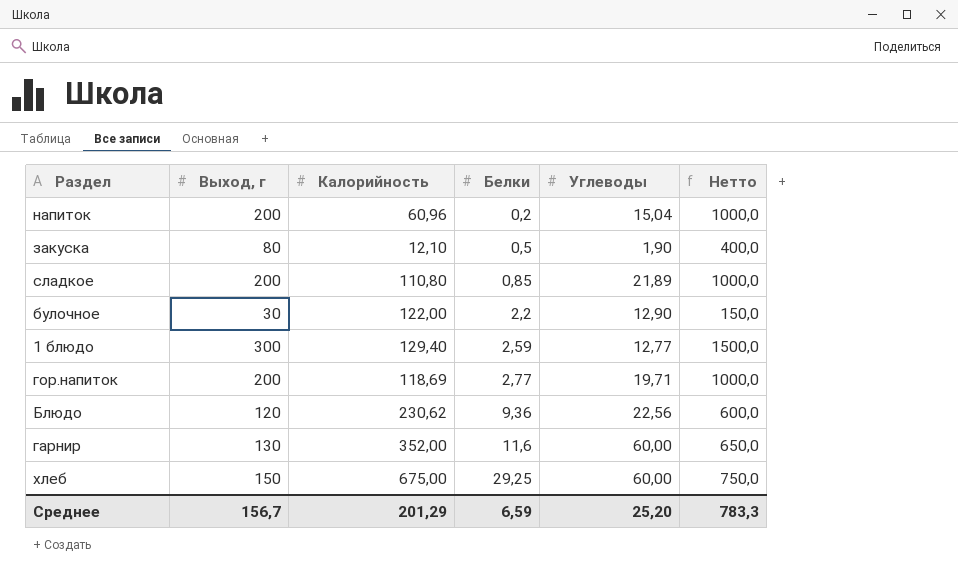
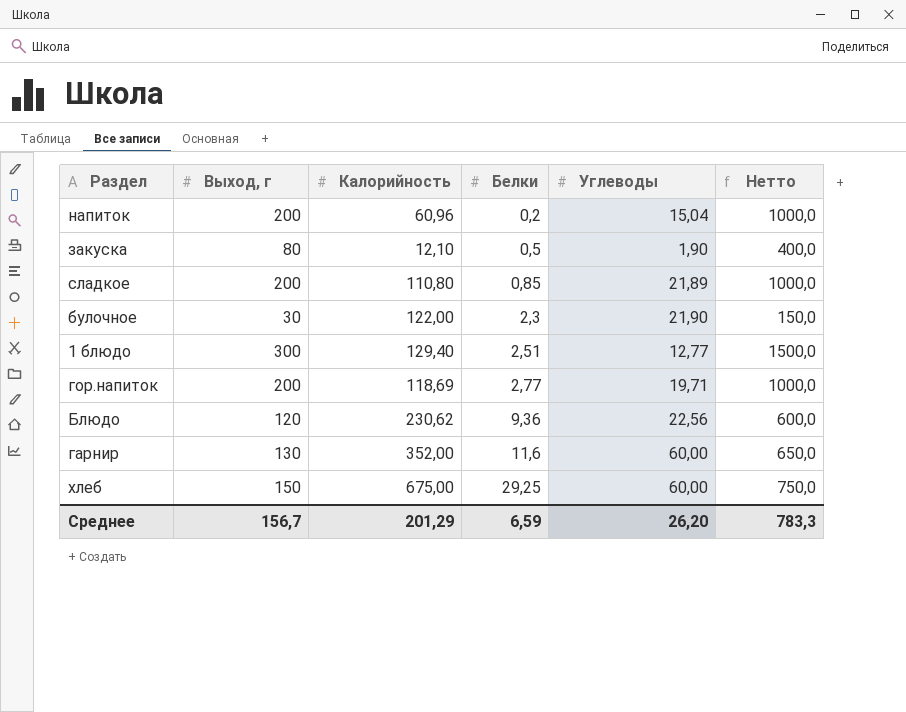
булочное | Белки: 2,2 -> 2,3
булочное | Углеводы: 12,90 -> 21,90
1 блюдо | Белки: 2,59 -> 2,51
Среднее | Углеводы: 25,20 -> 26,20

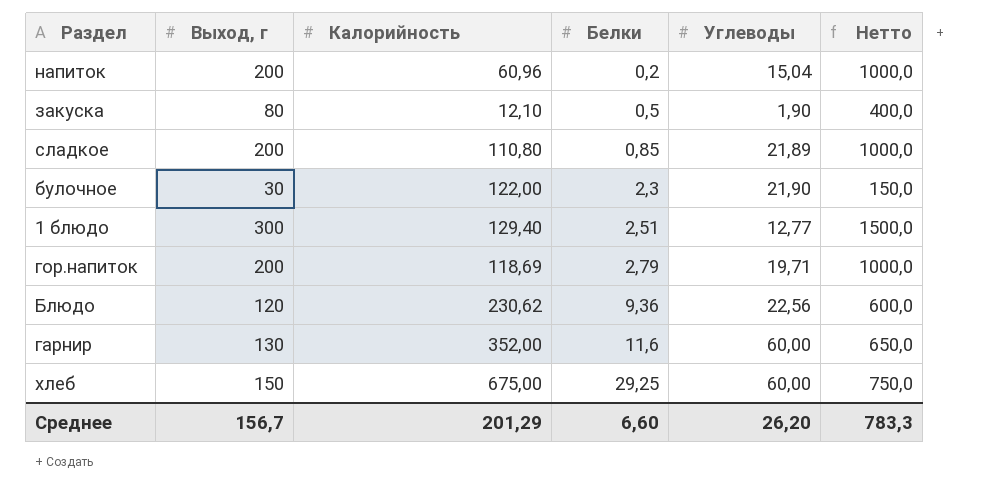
гор.напиток | Белки: 2,77 -> 2,79
Среднее | Белки: 6,59 -> 6,60

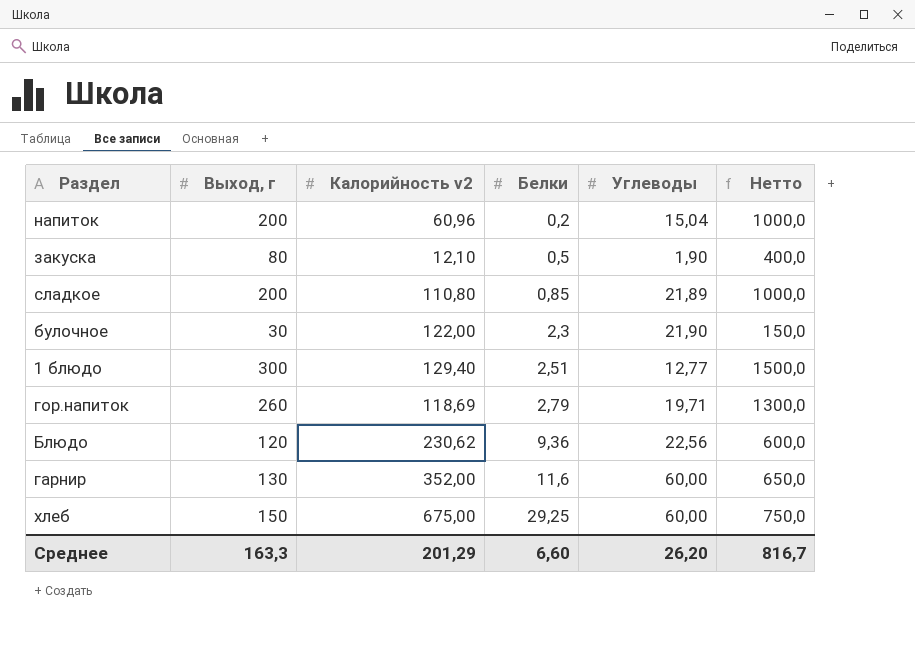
column name: Калорийность -> Калорийность v2
гор.напиток | Выход, г: 200 -> 260
гор.напиток | Нетто: 1000,0 -> 1300,0
Среднее | Выход, г: 156,7 -> 163,3
Среднее | Нетто: 783,3 -> 816,7

